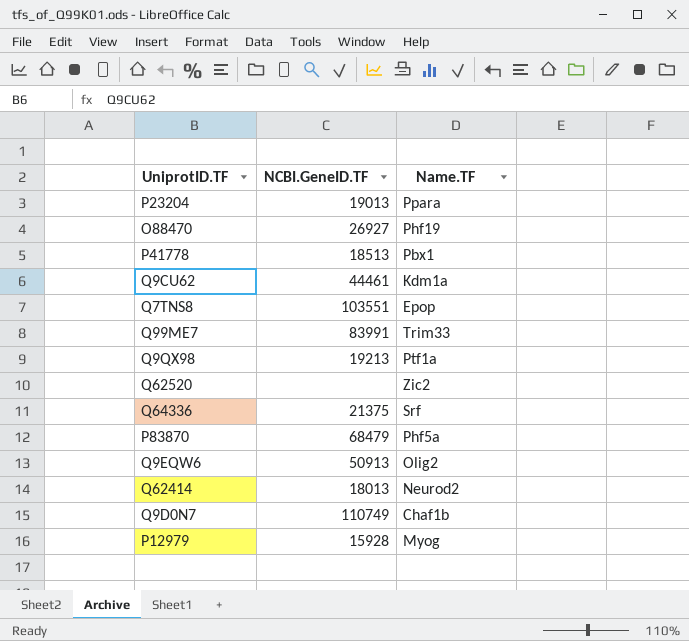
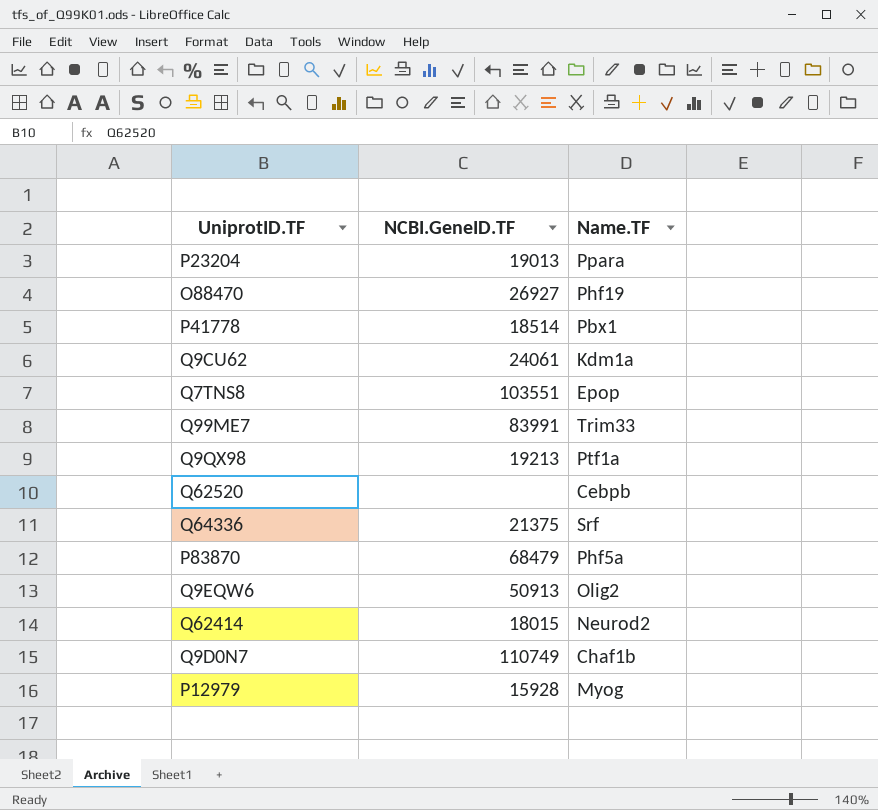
P41778 | NCBI.GeneID.TF: 18513 -> 18514
Q9CU62 | NCBI.GeneID.TF: 44461 -> 24061
Q62520 | Name.TF: Zic2 -> Cebpb
Q62414 | NCBI.GeneID.TF: 18013 -> 18015

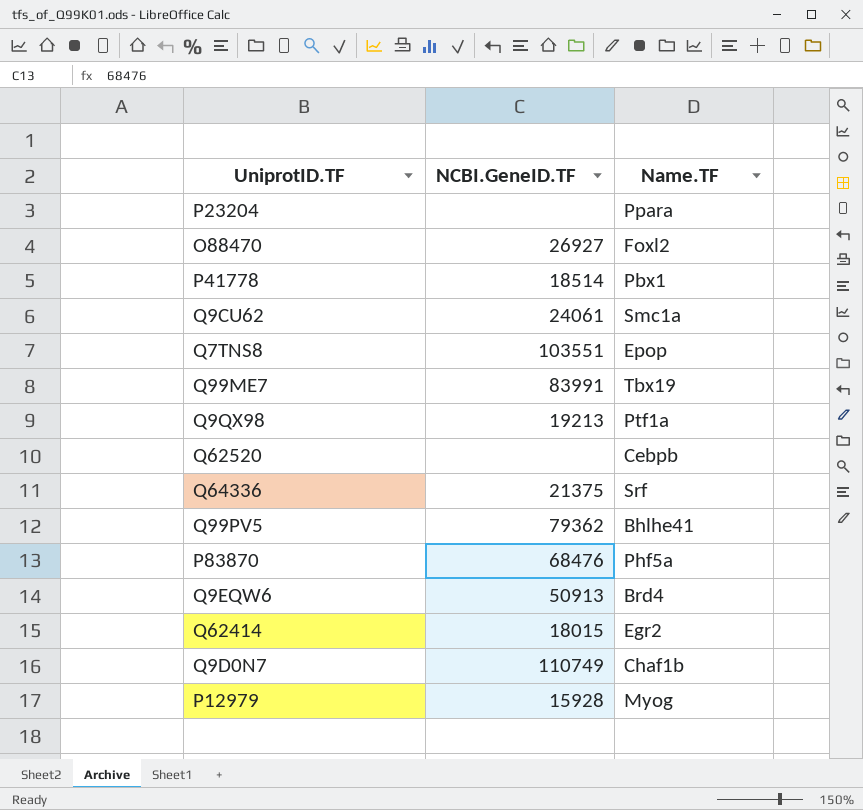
P23204 | NCBI.GeneID.TF: 19013 -> none
O88470 | Name.TF: Phf19 -> Foxl2
Q9CU62 | Name.TF: Kdm1a -> Smc1a
Q99ME7 | Name.TF: Trim33 -> Tbx19
row Q99PV5: none -> 79362 | Bhlhe41
P83870 | NCBI.GeneID.TF: 68479 -> 68476
Q9EQW6 | Name.TF: Olig2 -> Brd4
Q62414 | Name.TF: Neurod2 -> Egr2

